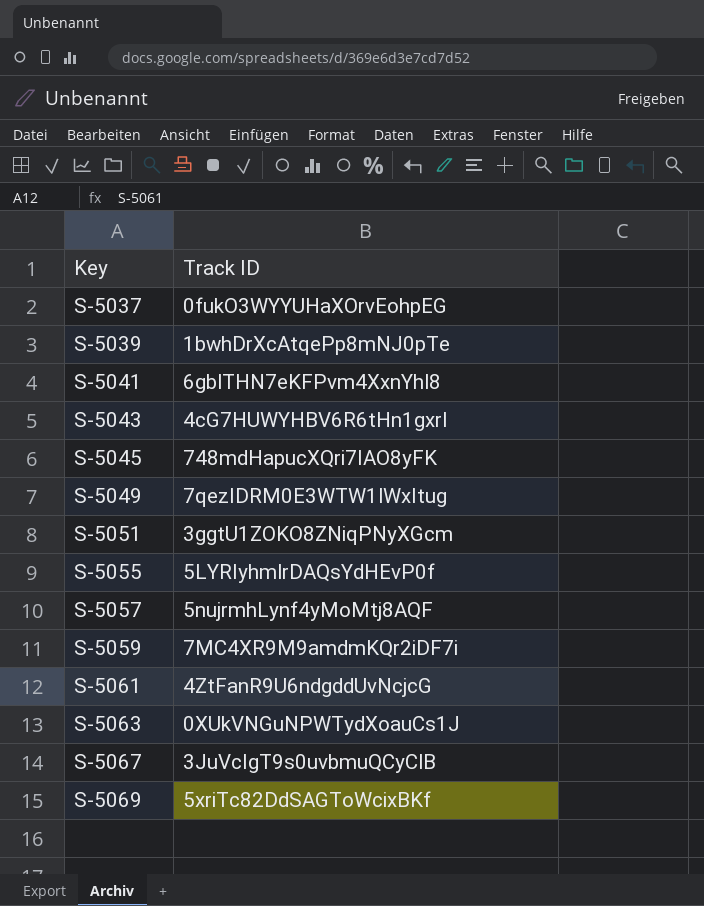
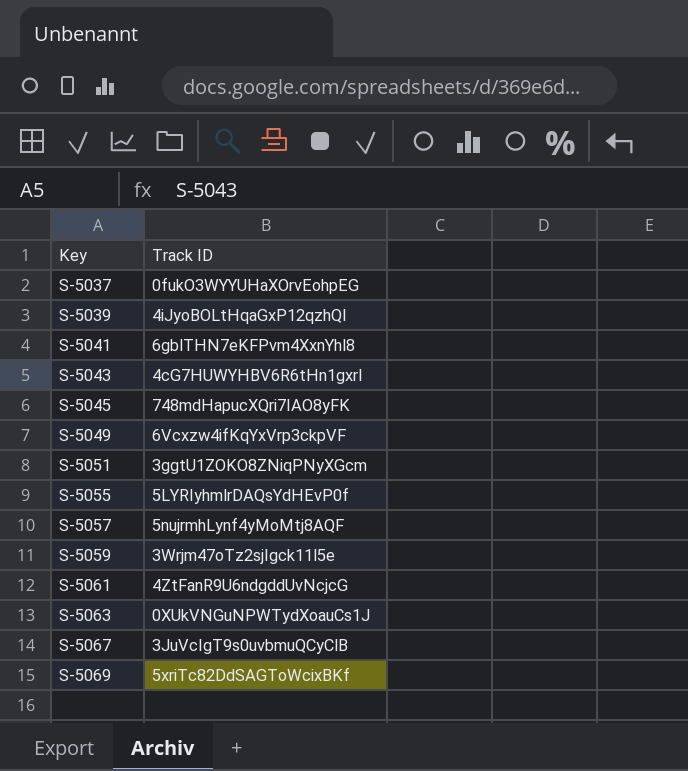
S-5039 | Track ID: 1bwhDrXcAtqePp8mNJ0pTe -> 4iJyoBOLtHqaGxP12qzhQI
S-5049 | Track ID: 7qezIDRM0E3WTW1lWxItug -> 6Vcxzw4ifKqYxVrp3ckpVF
S-5059 | Track ID: 7MC4XR9M9amdmKQr2iDF7i -> 3Wrjm47oTz2sjIgck11l5e

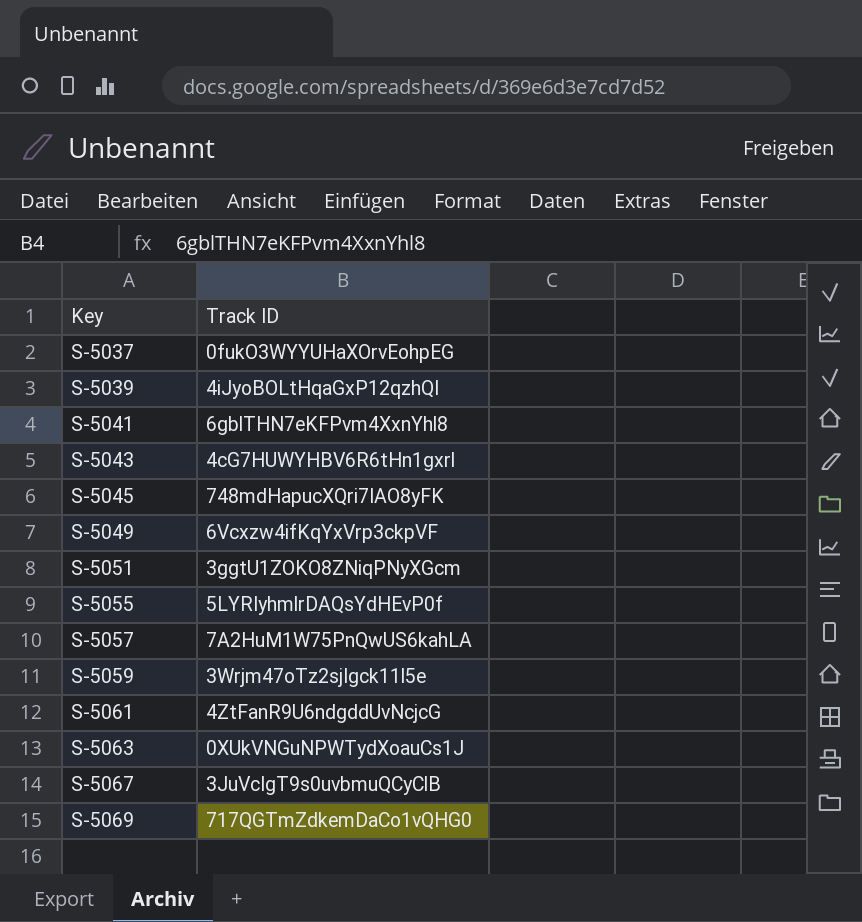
S-5057 | Track ID: 5nujrmhLynf4yMoMtj8AQF -> 7A2HuM1W75PnQwUS6kahLA
S-5069 | Track ID: 5xriTc82DdSAGToWcixBKf -> 717QGTmZdkemDaCo1vQHG0

